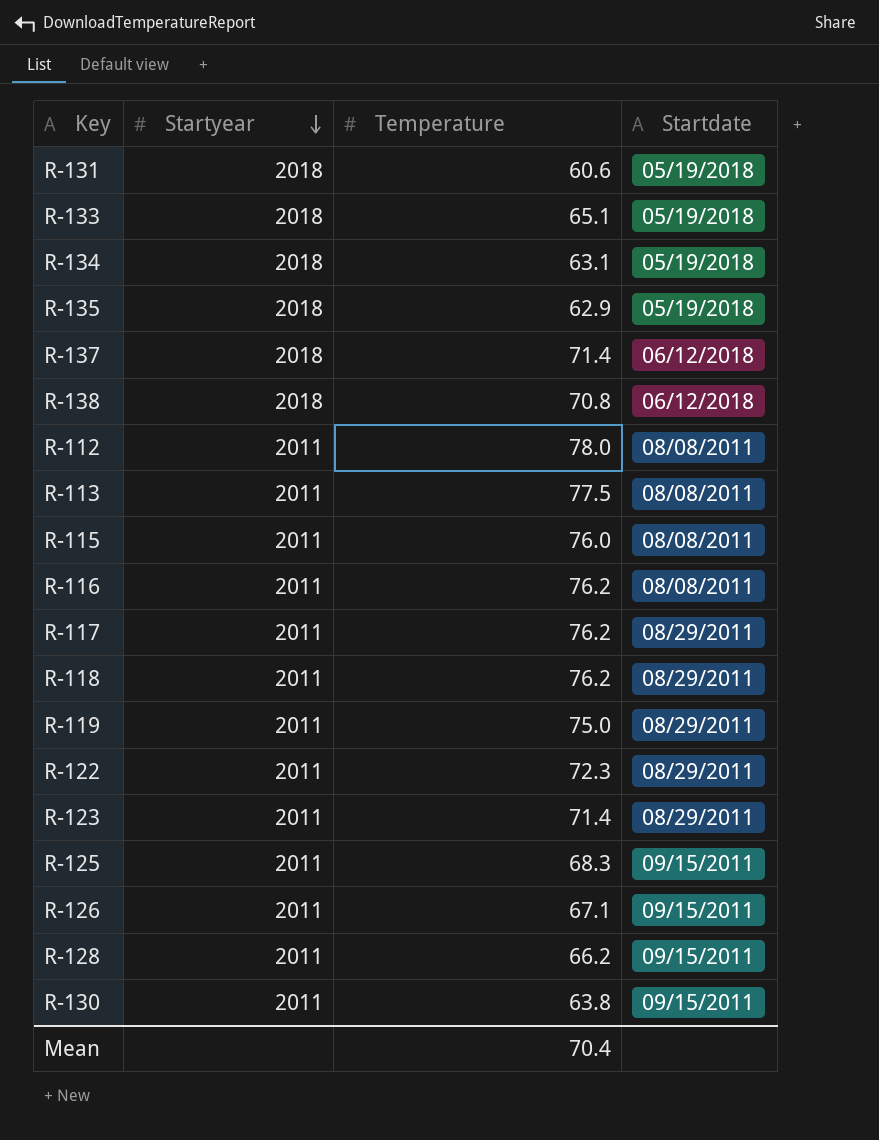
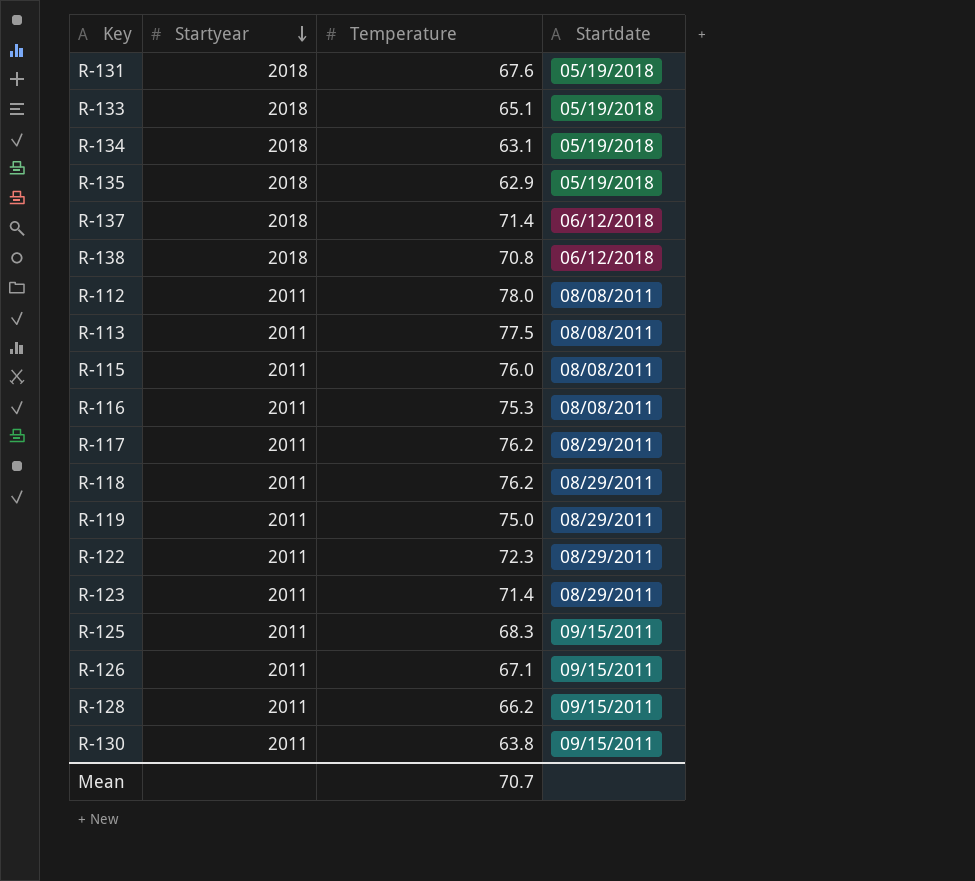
R-131 | Temperature: 60.6 -> 67.6
R-116 | Temperature: 76.2 -> 75.3
Mean | Temperature: 70.4 -> 70.7

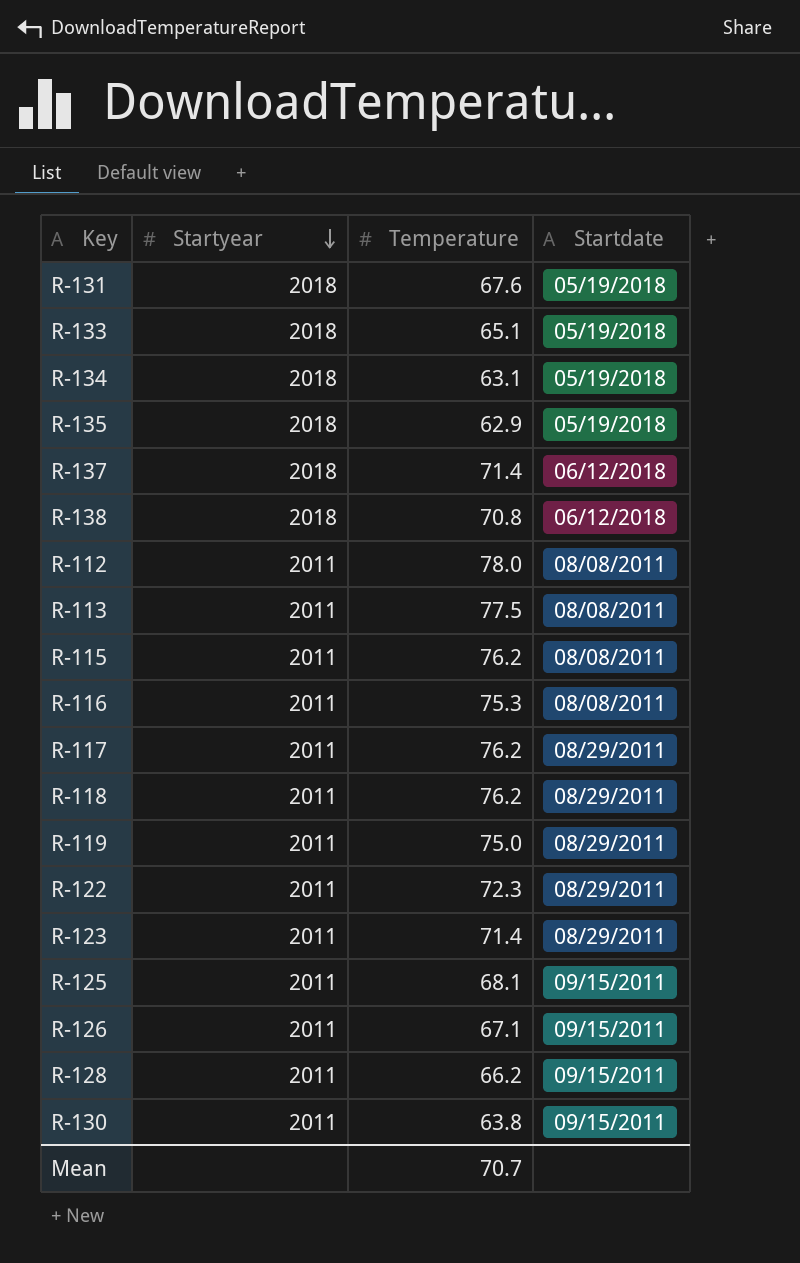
R-115 | Temperature: 76.0 -> 76.2
R-125 | Temperature: 68.3 -> 68.1

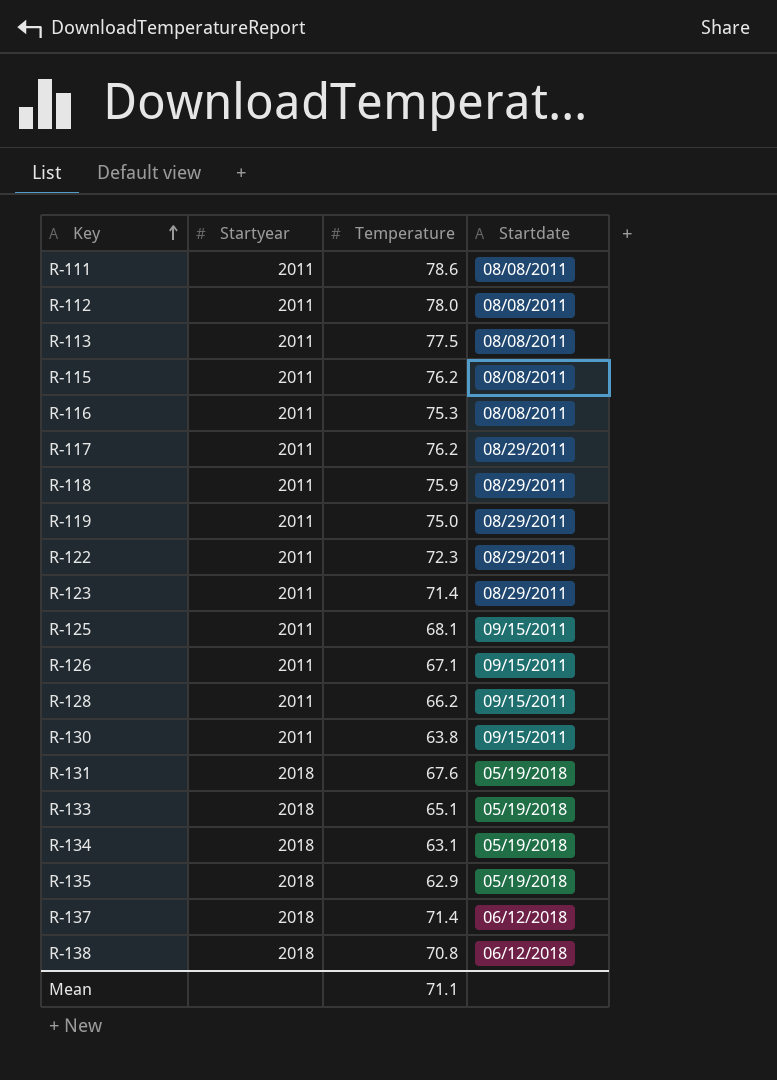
row order: Startyear descending -> Key ascending
row R-111: none -> 2011 | 78.6 | 08/08/2011
R-118 | Temperature: 76.2 -> 75.9
Mean | Temperature: 70.7 -> 71.1

